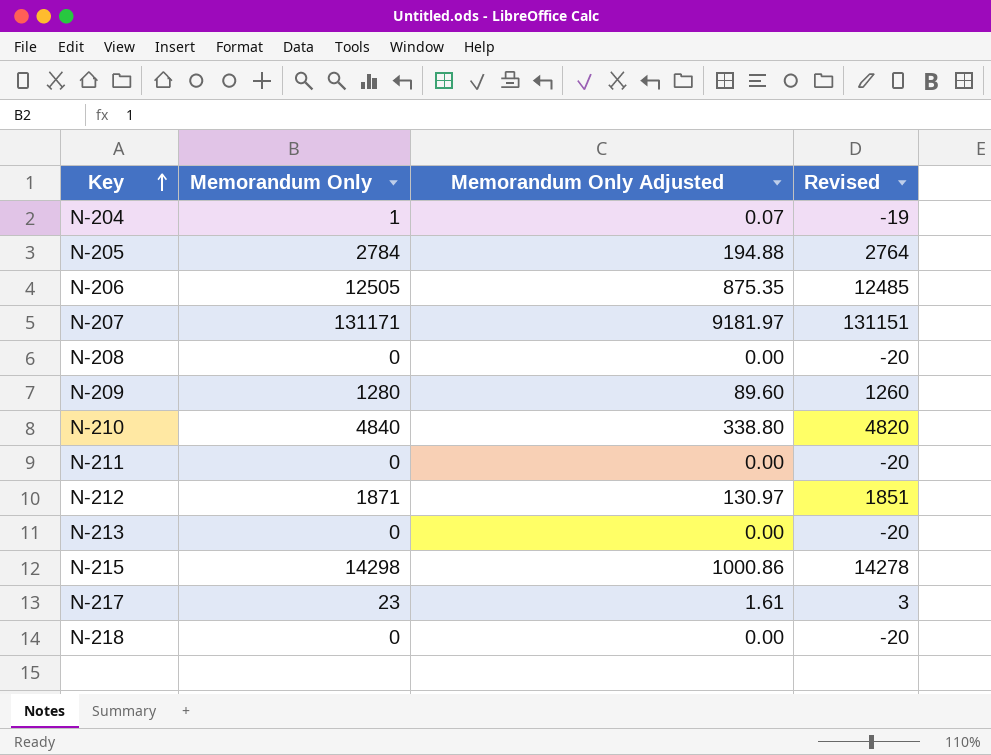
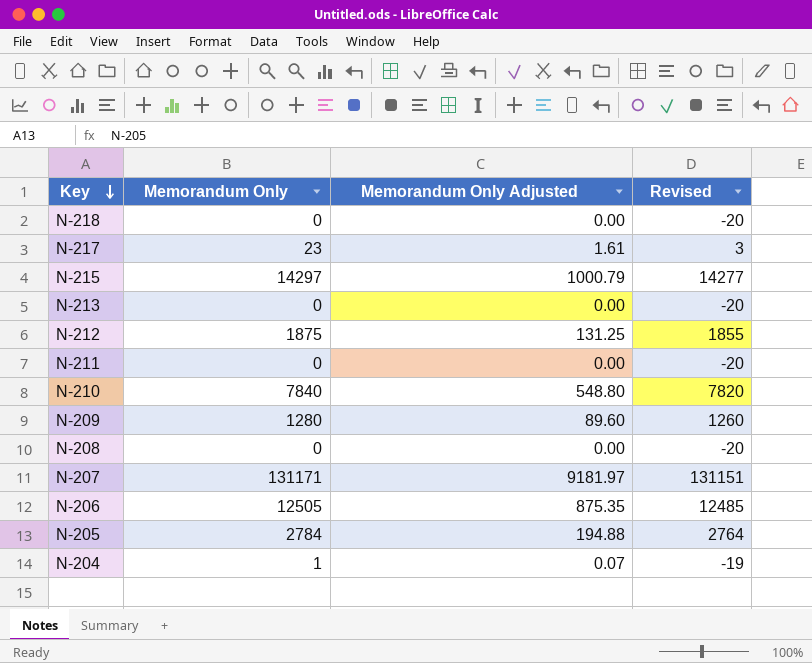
row order: Key ascending -> Key descending
N-215 | Memorandum Only: 14298 -> 14297
N-215 | Memorandum Only Adjusted: 1000.86 -> 1000.79
N-215 | Revised: 14278 -> 14277
N-212 | Memorandum Only: 1871 -> 1875
N-212 | Memorandum Only Adjusted: 130.97 -> 131.25
N-212 | Revised: 1851 -> 1855
N-210 | Memorandum Only: 4840 -> 7840
N-210 | Memorandum Only Adjusted: 338.80 -> 548.80
N-210 | Revised: 4820 -> 7820

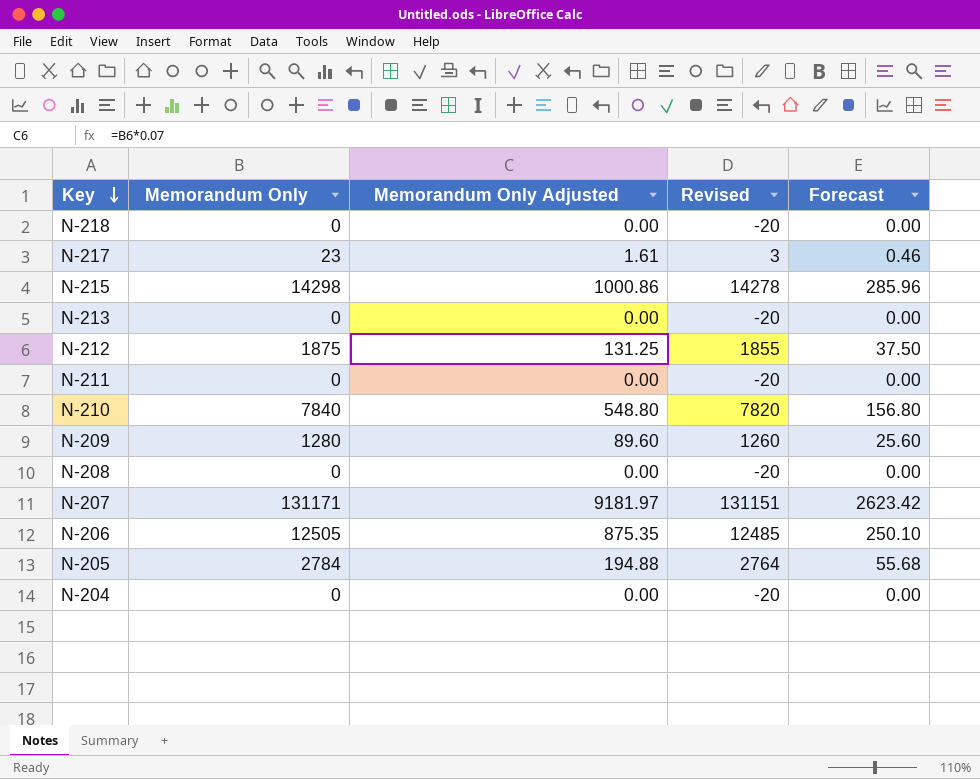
column Forecast | formula: none -> [Memorandum Only] * 0.02
N-215 | Memorandum Only: 14297 -> 14298
N-215 | Memorandum Only Adjusted: 1000.79 -> 1000.86
N-215 | Revised: 14277 -> 14278
N-204 | Memorandum Only: 1 -> 0
N-204 | Memorandum Only Adjusted: 0.07 -> 0.00
N-204 | Revised: -19 -> -20

